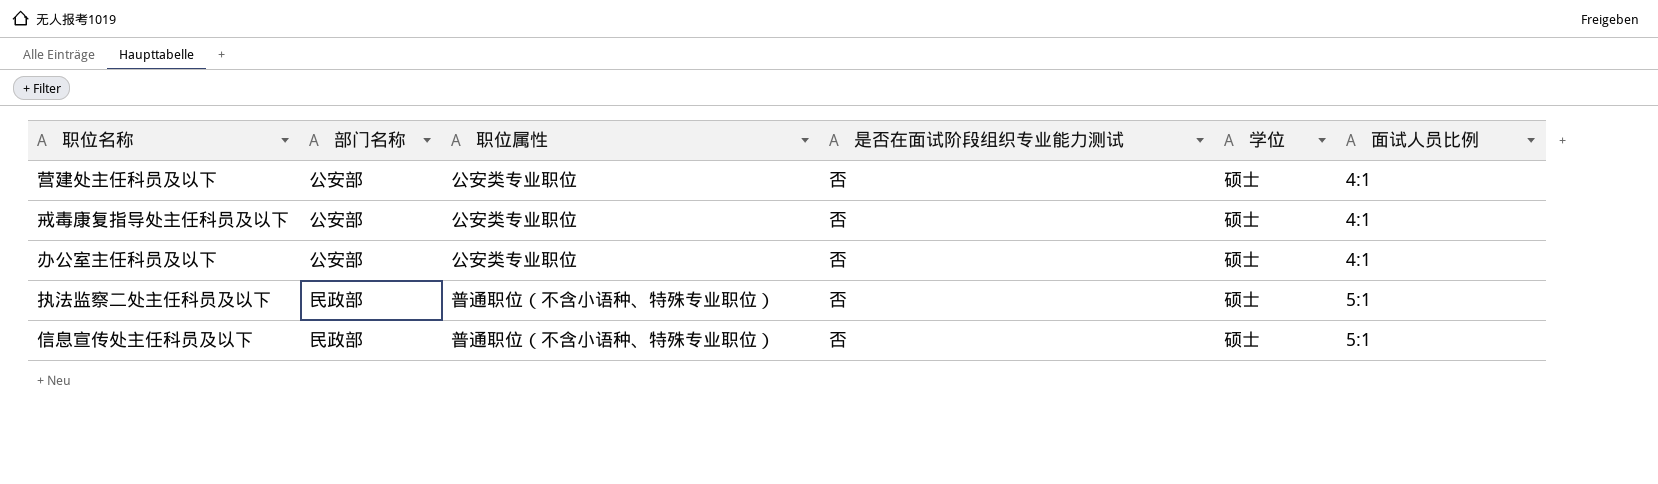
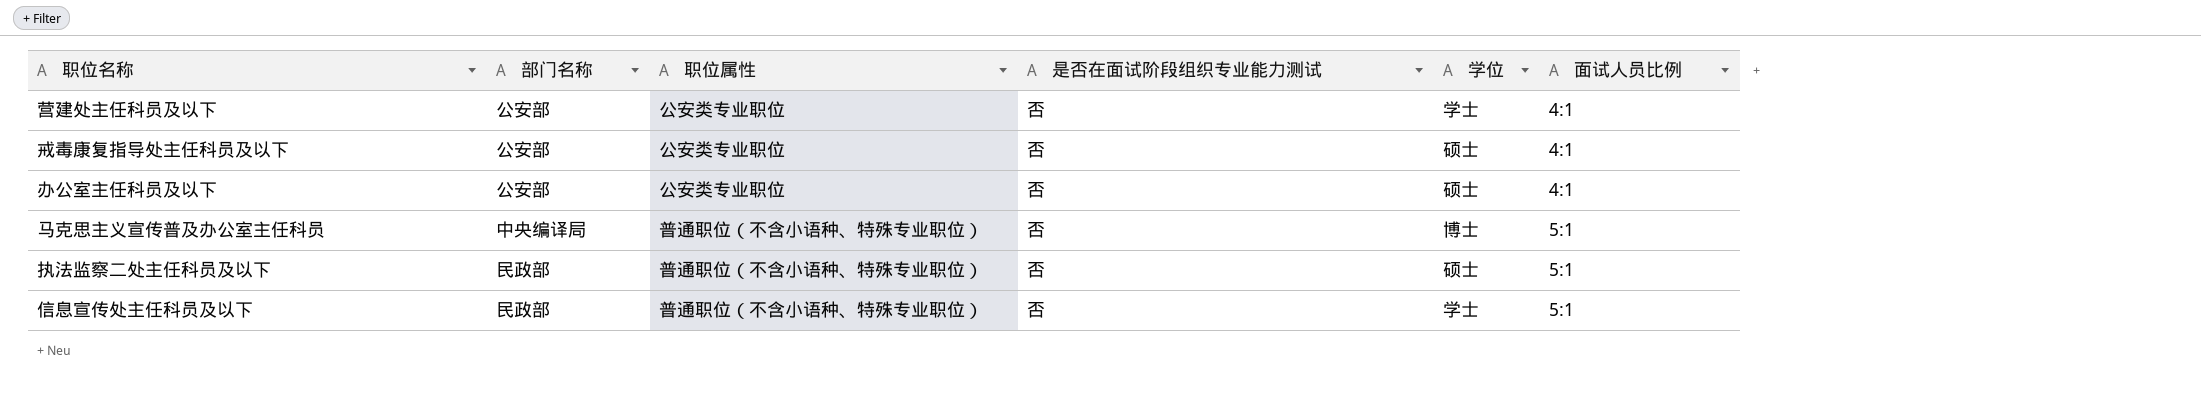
营建处主任科员及以下 | 学位: 硕士 -> 学士
row 马克思主义宣传普及办公室主任科员: none -> 中央编译局 | 普通职位（不含小语种、特殊专业职位） | 否 | 博士 | 5:1
信息宣传处主任科员及以下 | 学位: 硕士 -> 学士

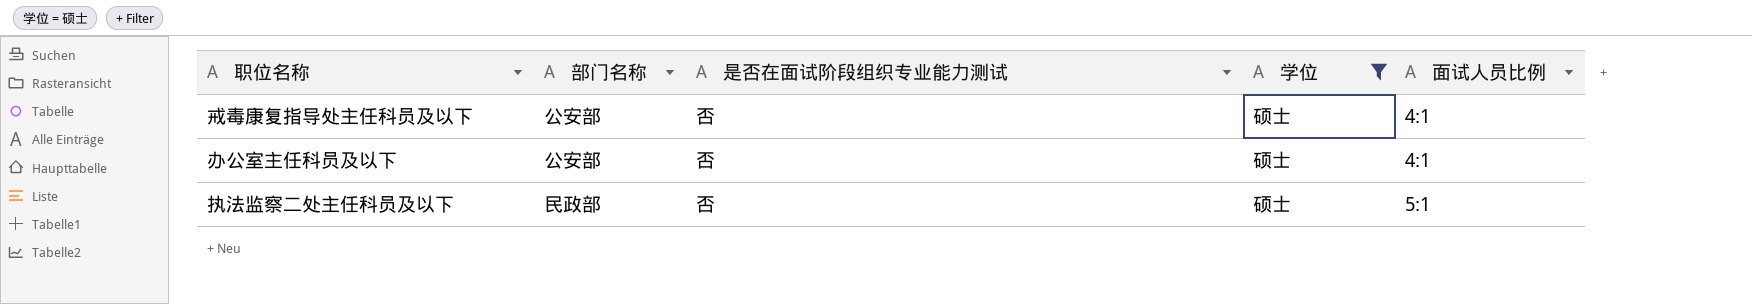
filter: none -> 学位 = 硕士
column 职位属性 | position: 3 -> none

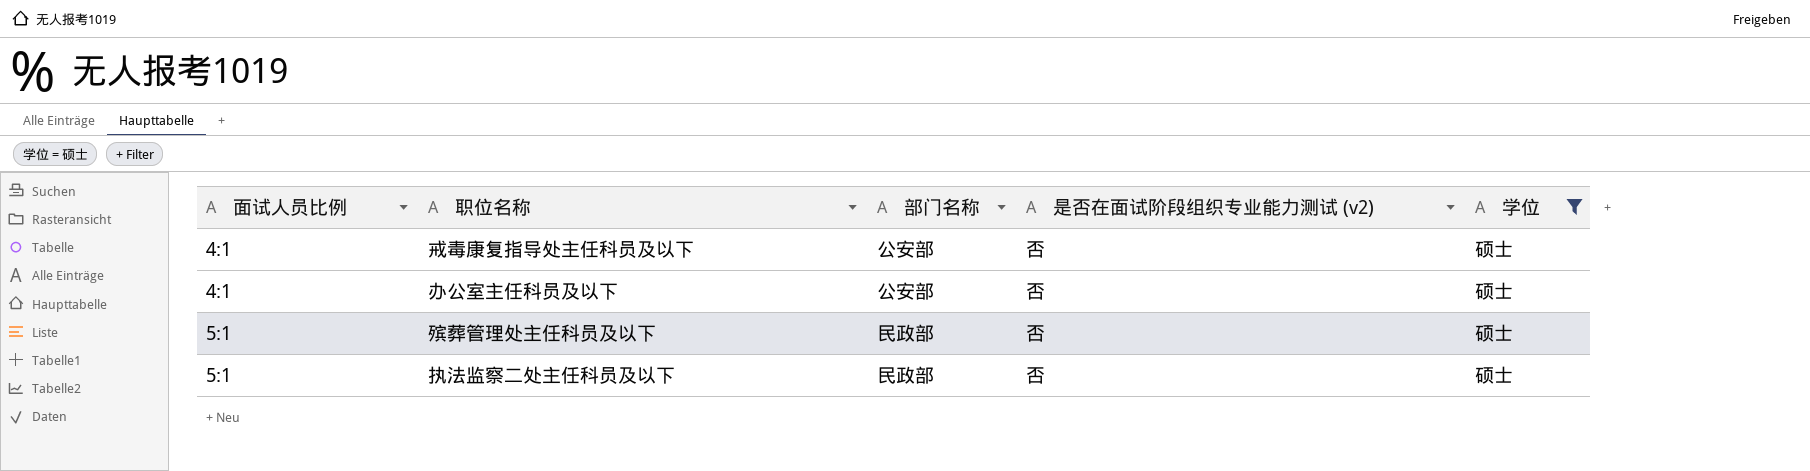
column 面试人员比例 | position: 5 -> 1
column name: 是否在面试阶段组织专业能力测试 -> 是否在面试阶段组织专业能力测试 (v2)
row 殡葬管理处主任科员及以下: none -> 5:1 | 民政部 | 否 | 硕士

